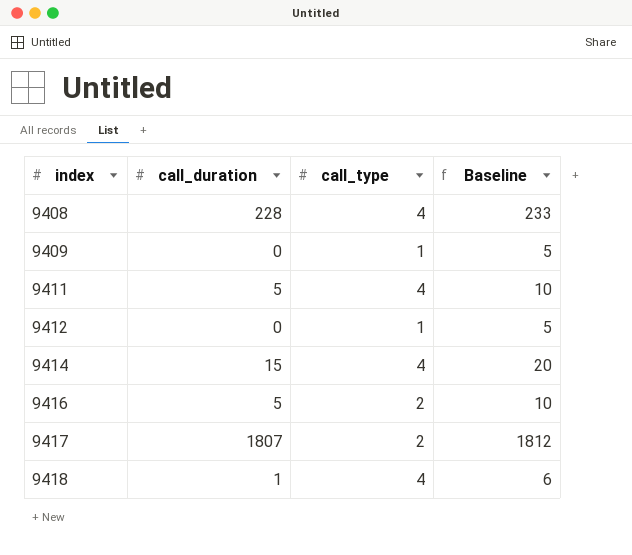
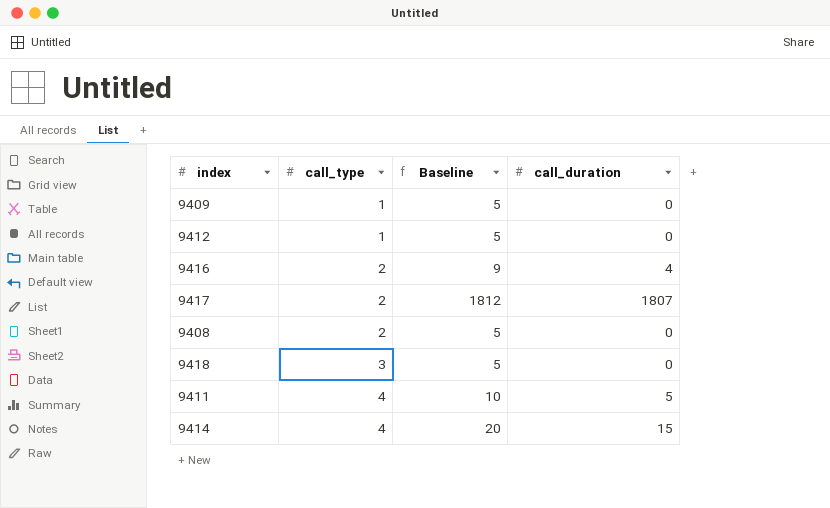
row order: index ascending -> call_type ascending
column call_duration | position: 2 -> 4
9416 | Baseline: 10 -> 9
9416 | call_duration: 5 -> 4
9408 | call_type: 4 -> 2
9408 | Baseline: 233 -> 5
9408 | call_duration: 228 -> 0
9418 | call_type: 4 -> 3
9418 | Baseline: 6 -> 5
9418 | call_duration: 1 -> 0

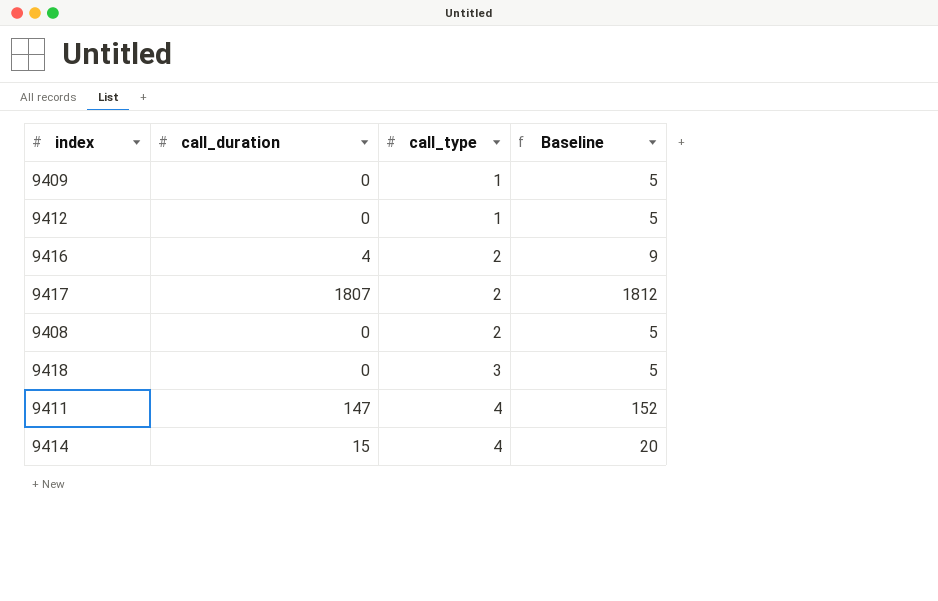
column call_duration | position: 4 -> 2
9411 | call_duration: 5 -> 147
9411 | Baseline: 10 -> 152

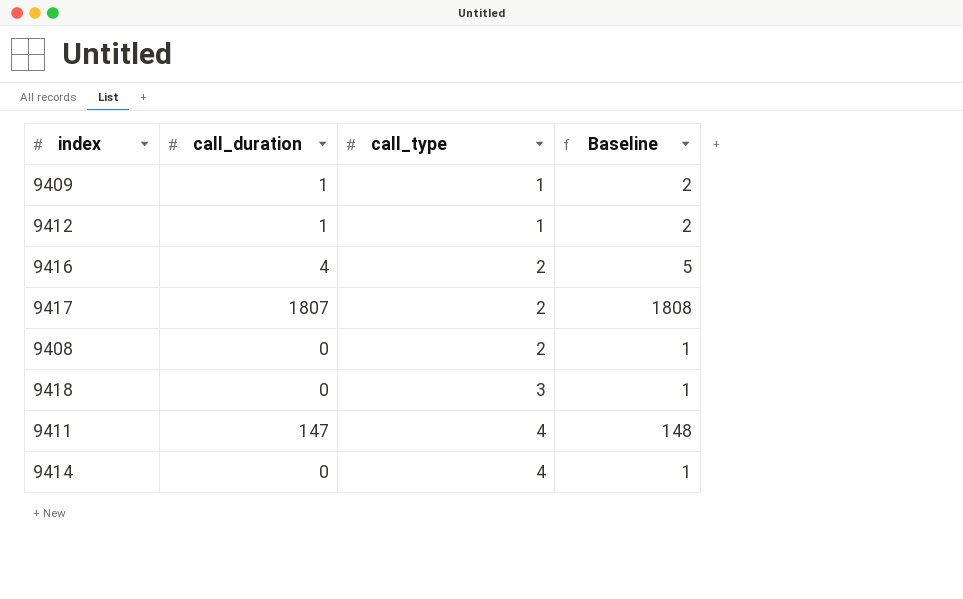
column Baseline | formula: [call_duration] + 5 -> [call_duration] + 1
9409 | call_duration: 0 -> 1
9412 | call_duration: 0 -> 1
9414 | call_duration: 15 -> 0

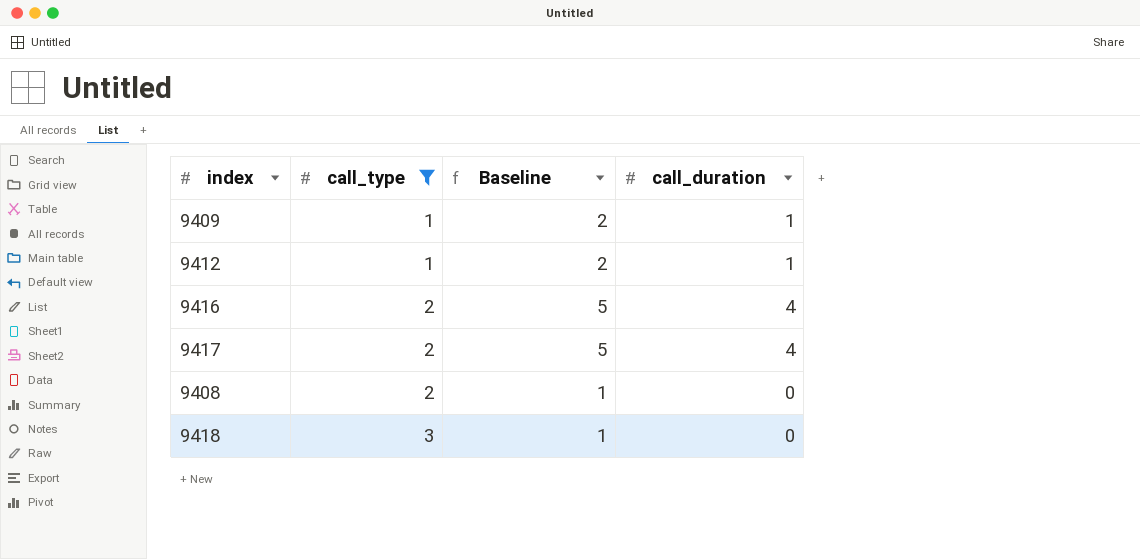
filter: none -> call_type != 4
column call_duration | position: 2 -> 4
9417 | Baseline: 1808 -> 5
9417 | call_duration: 1807 -> 4

